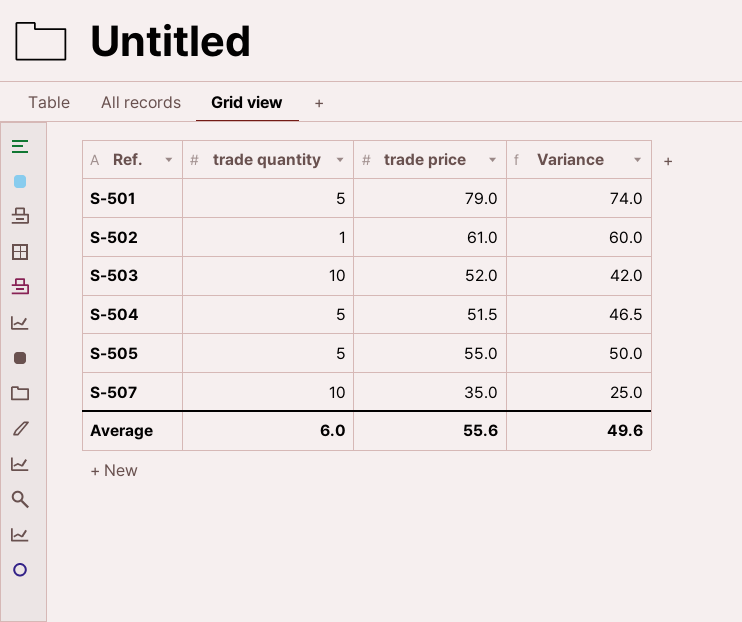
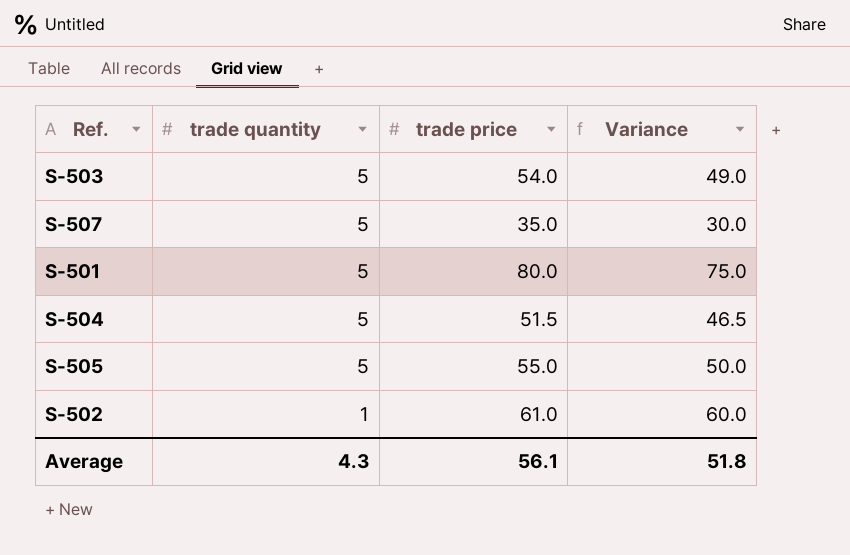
row order: Ref. ascending -> trade quantity descending
S-503 | trade quantity: 10 -> 5
S-503 | trade price: 52.0 -> 54.0
S-503 | Variance: 42.0 -> 49.0
S-507 | trade quantity: 10 -> 5
S-507 | Variance: 25.0 -> 30.0
S-501 | trade price: 79.0 -> 80.0
S-501 | Variance: 74.0 -> 75.0
Average | trade quantity: 6.0 -> 4.3
Average | trade price: 55.6 -> 56.1
Average | Variance: 49.6 -> 51.8

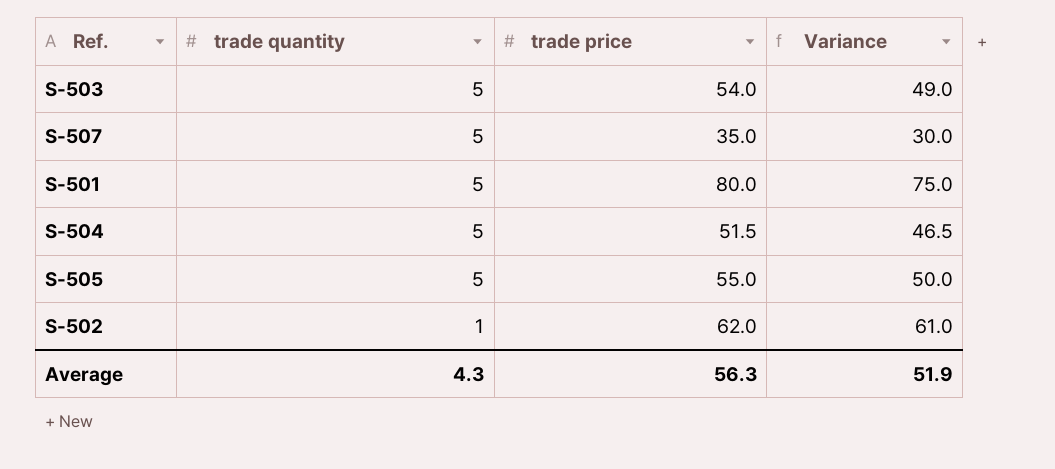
S-502 | trade price: 61.0 -> 62.0
S-502 | Variance: 60.0 -> 61.0
Average | trade price: 56.1 -> 56.3
Average | Variance: 51.8 -> 51.9

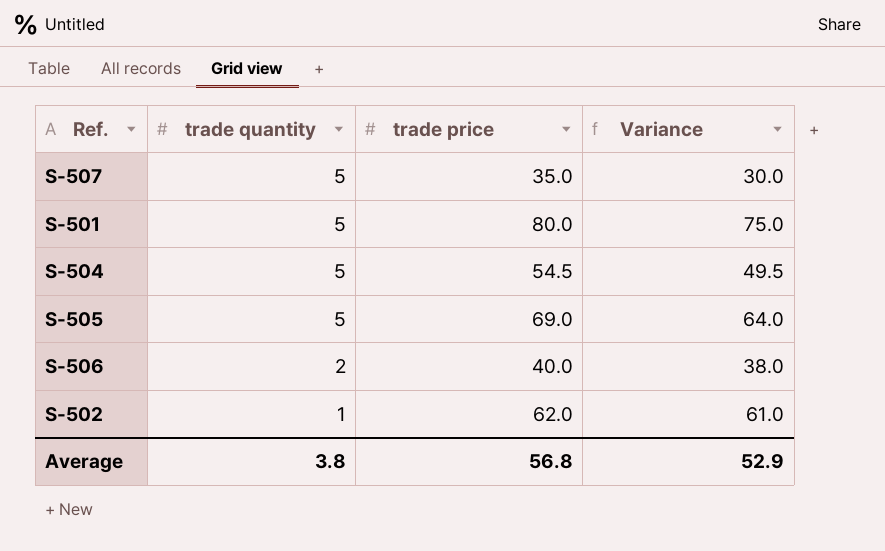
row S-503: 5 | 54.0 | 49.0 -> none
S-504 | trade price: 51.5 -> 54.5
S-504 | Variance: 46.5 -> 49.5
S-505 | trade price: 55.0 -> 69.0
S-505 | Variance: 50.0 -> 64.0
row S-506: none -> 2 | 40.0 | 38.0
Average | trade quantity: 4.3 -> 3.8
Average | trade price: 56.3 -> 56.8
Average | Variance: 51.9 -> 52.9

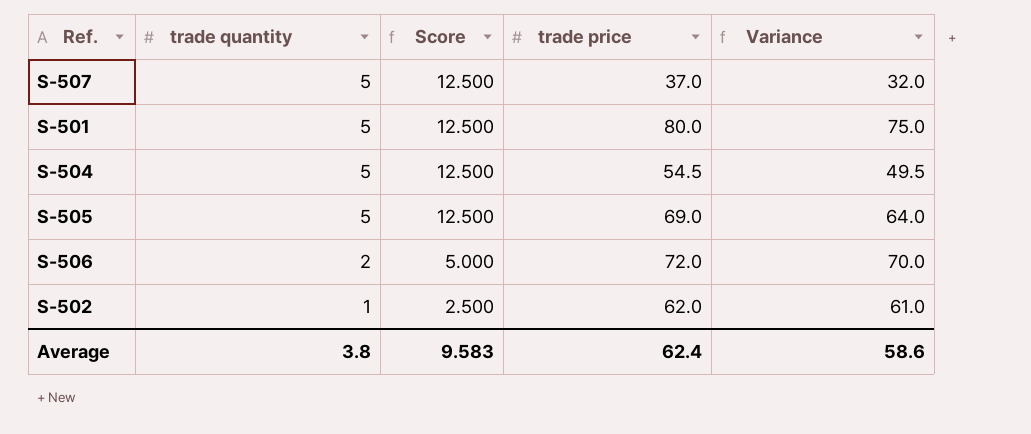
column Score | formula: none -> [trade quantity] * 2.5
S-507 | trade price: 35.0 -> 37.0
S-507 | Variance: 30.0 -> 32.0
S-506 | trade price: 40.0 -> 72.0
S-506 | Variance: 38.0 -> 70.0
Average | trade price: 56.8 -> 62.4
Average | Variance: 52.9 -> 58.6

